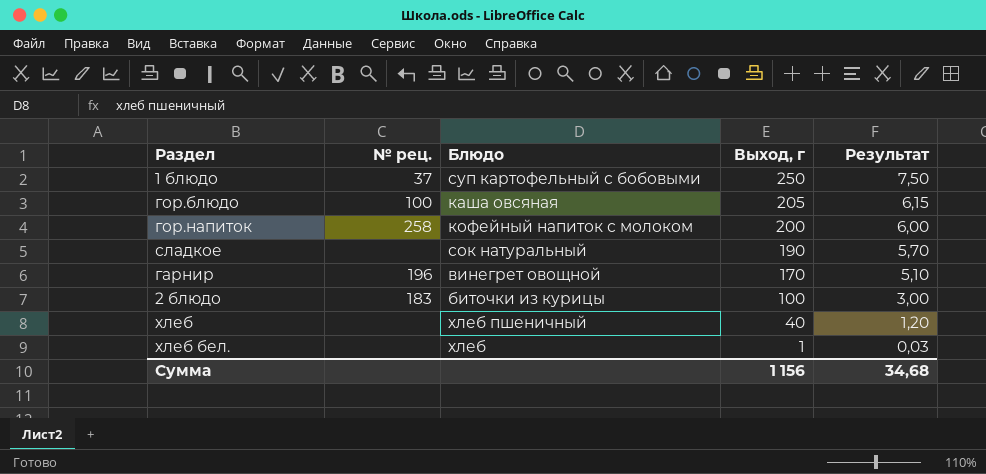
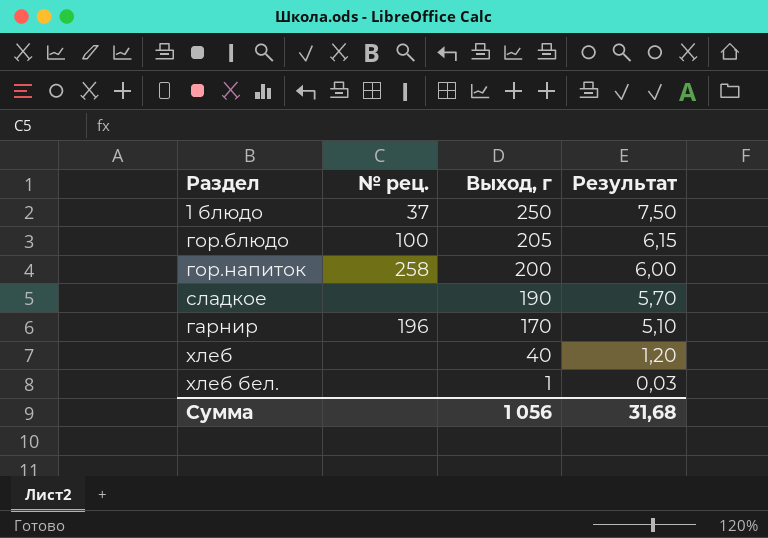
column Блюдо | position: 3 -> none
row 2 блюдо: 183 | биточки из курицы | 100 | 3,00 -> none
Сумма | Выход, г: 1 156 -> 1 056
Сумма | Результат: 34,68 -> 31,68

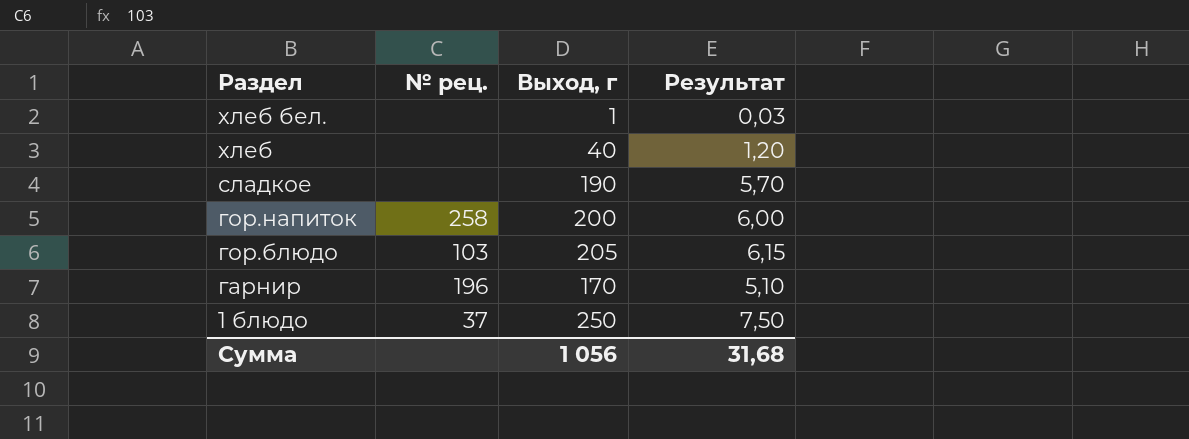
row order: Выход, г descending -> Раздел descending
гор.блюдо | № рец.: 100 -> 103

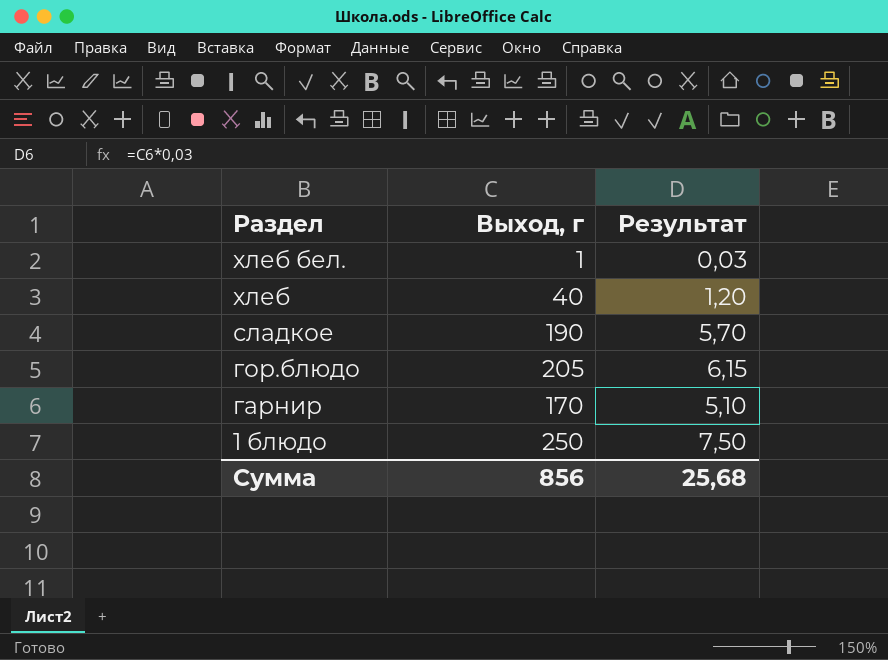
column № рец. | position: 2 -> none
row гор.напиток: 258 | 200 | 6,00 -> none
Сумма | Выход, г: 1 056 -> 856
Сумма | Результат: 31,68 -> 25,68

